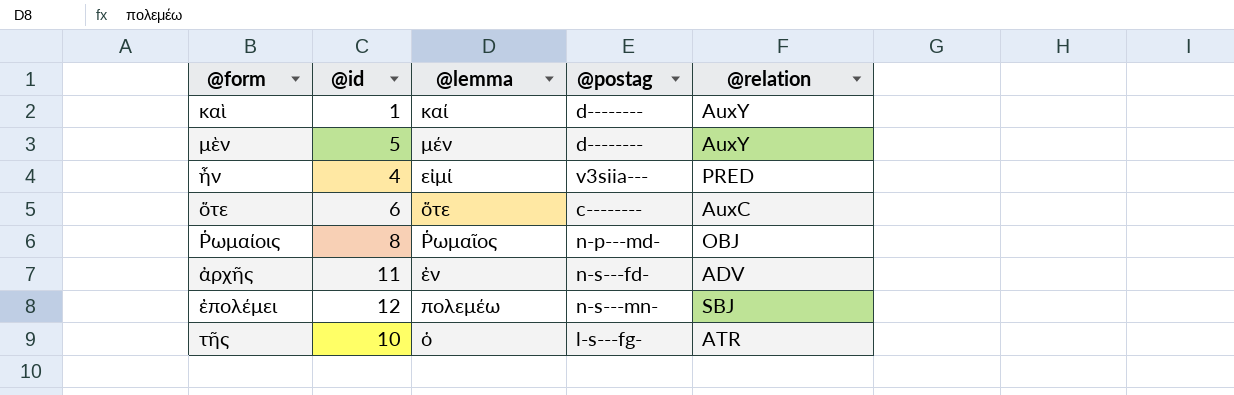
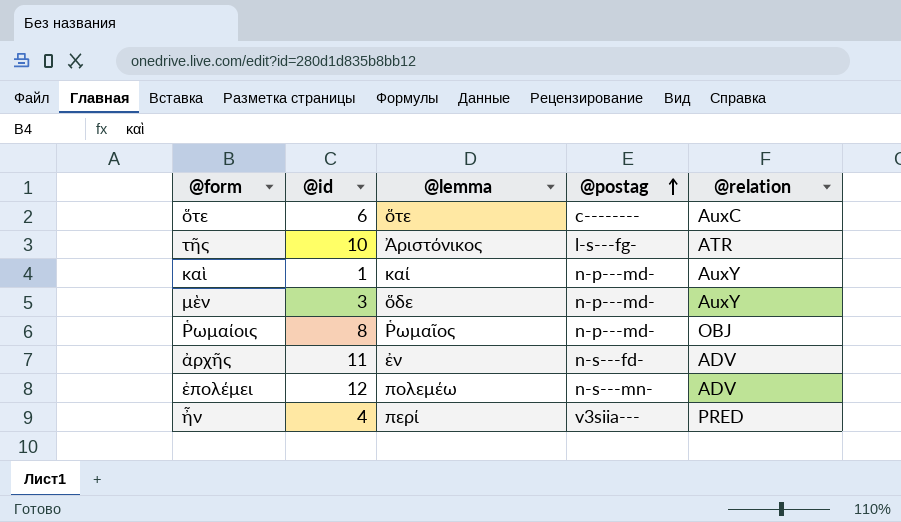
row order: none -> @postag ascending
τῆς | @lemma: ὁ -> Ἀριστόνικος
καὶ | @postag: d-------- -> n-p---md-
μὲν | @id: 5 -> 3
μὲν | @lemma: μέν -> ὅδε
μὲν | @postag: d-------- -> n-p---md-
ἐπολέμει | @relation: SBJ -> ADV
ἦν | @lemma: εἰμί -> περί

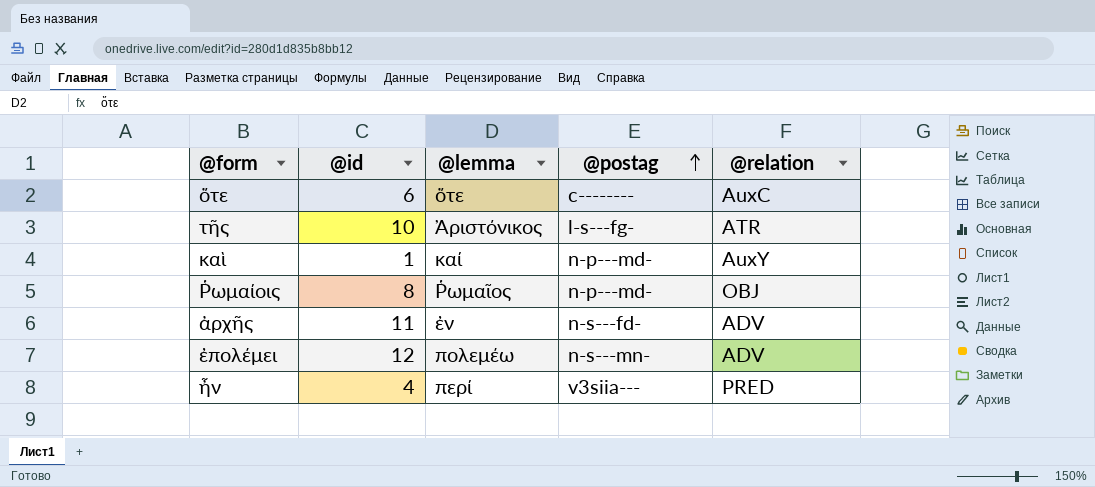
row μὲν: 3 | ὅδε | n-p---md- | AuxY -> none

